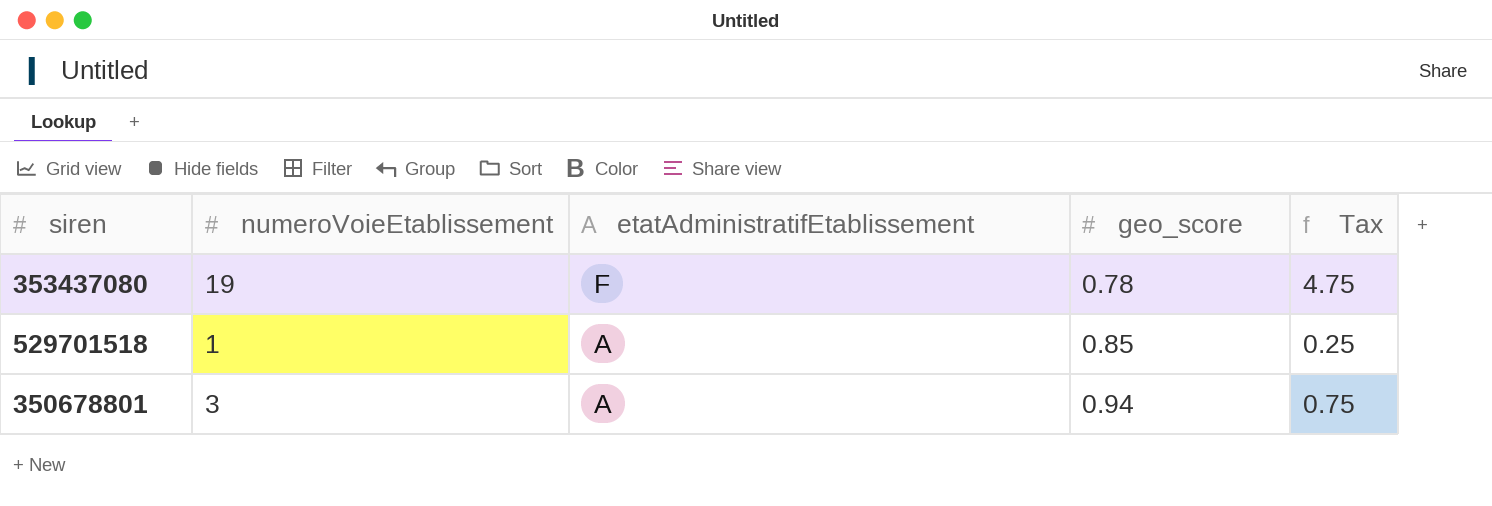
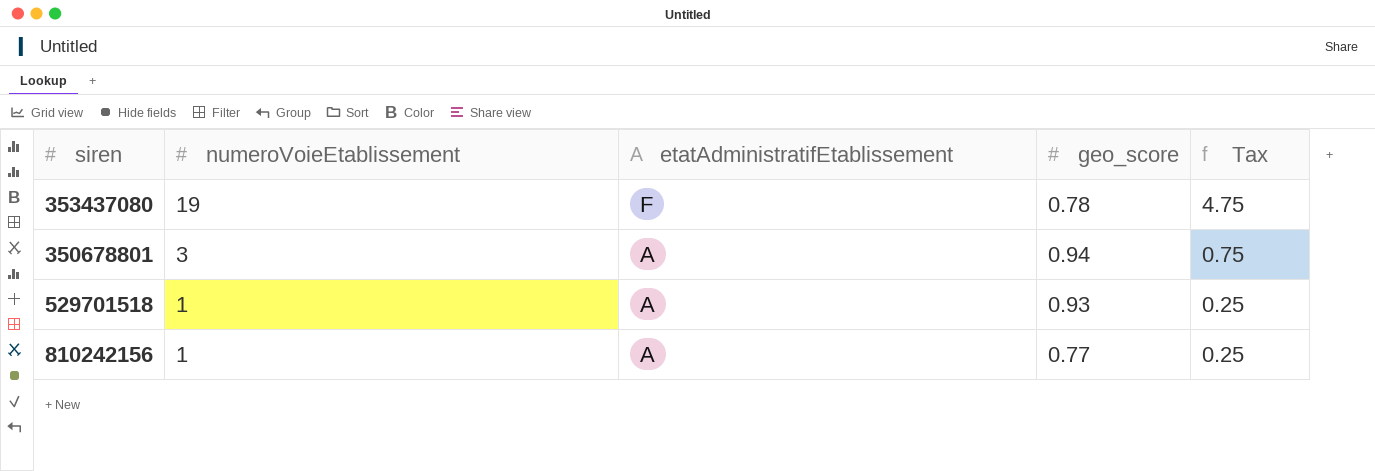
row order: etatAdministratifEtablissement descending -> numeroVoieEtablissement descending
529701518 | geo_score: 0.85 -> 0.93
row 810242156: none -> 1 | A | 0.77 | 0.25

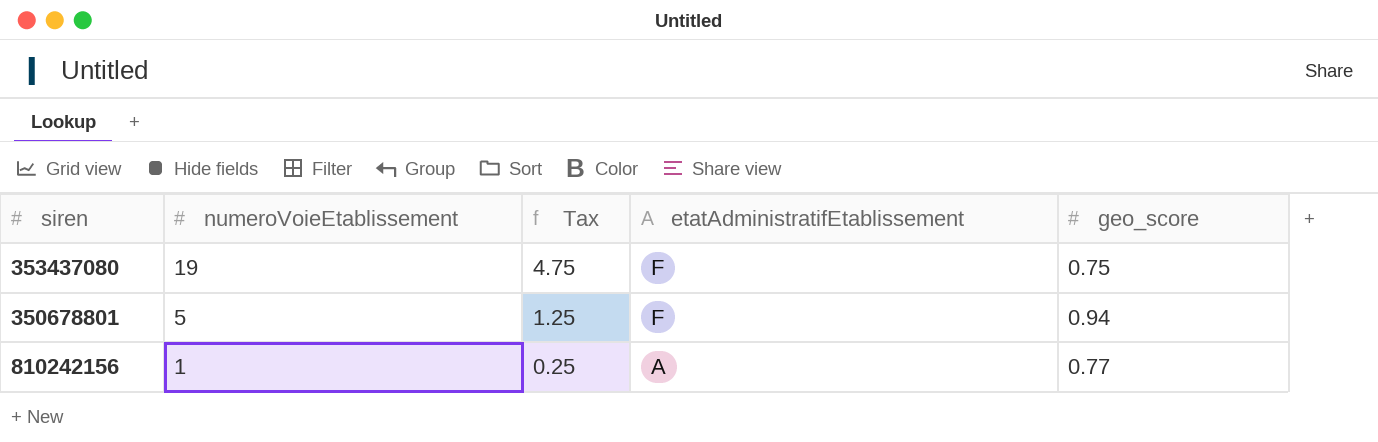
column Tax | position: 5 -> 3
row 529701518: 1 | A | 0.93 | 0.25 -> none
353437080 | geo_score: 0.78 -> 0.75
350678801 | numeroVoieEtablissement: 3 -> 5
350678801 | Tax: 0.75 -> 1.25
350678801 | etatAdministratifEtablissement: A -> F

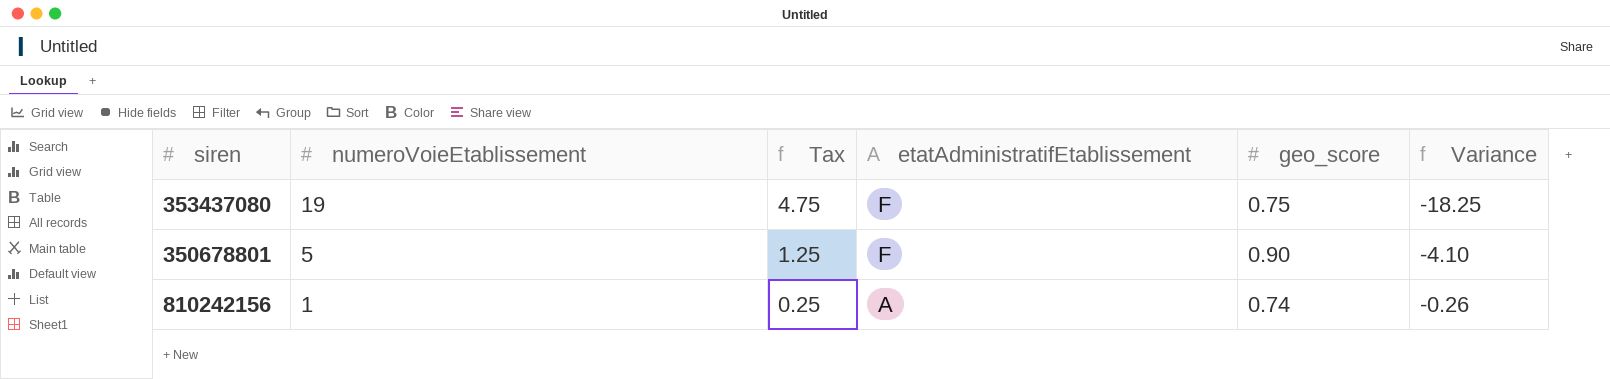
column Variance | formula: none -> [geo_score] - [numeroVoieEtablissement]
350678801 | geo_score: 0.94 -> 0.90
810242156 | geo_score: 0.77 -> 0.74

